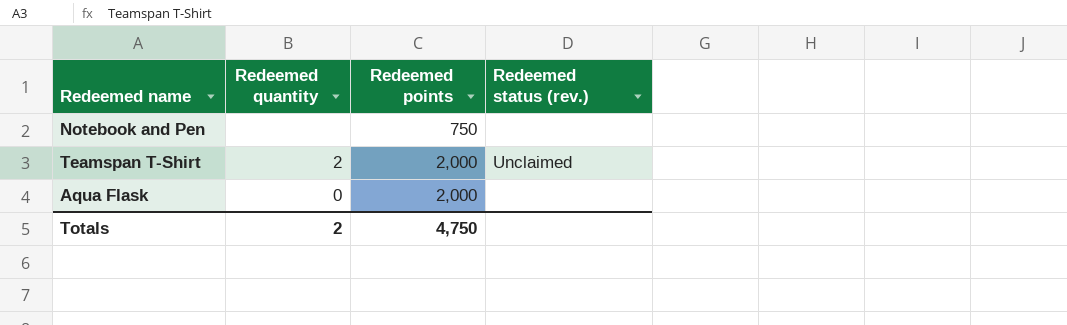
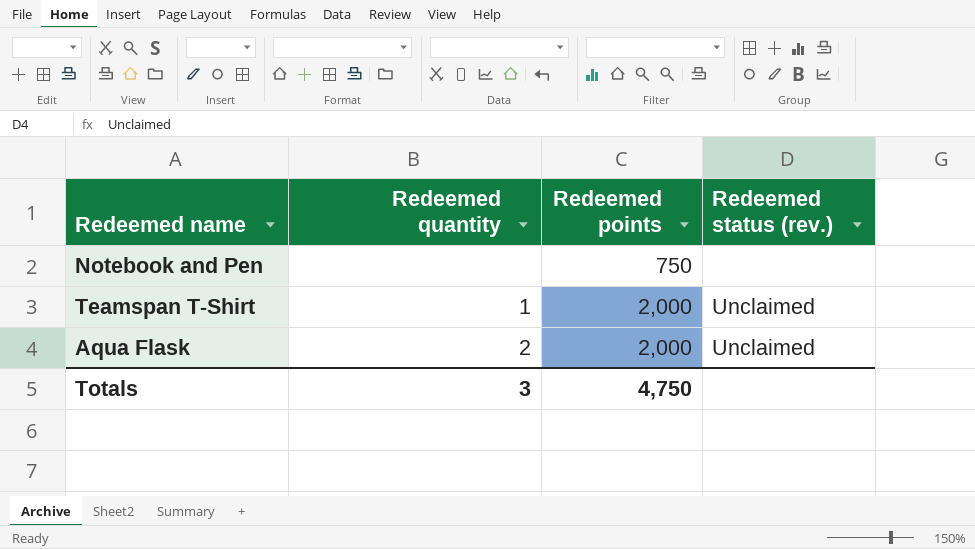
Teamspan T-Shirt | Redeemed quantity: 2 -> 1
Aqua Flask | Redeemed quantity: 0 -> 2
Aqua Flask | Redeemed status (rev.): none -> Unclaimed
Totals | Redeemed quantity: 2 -> 3

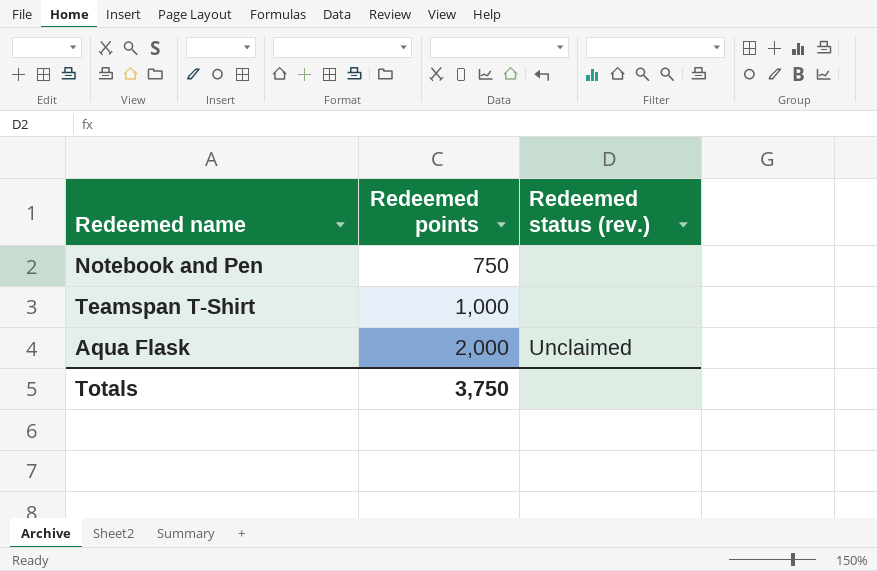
column Redeemed quantity | position: 2 -> none
Teamspan T-Shirt | Redeemed points: 2,000 -> 1,000
Teamspan T-Shirt | Redeemed status (rev.): Unclaimed -> none
Totals | Redeemed points: 4,750 -> 3,750

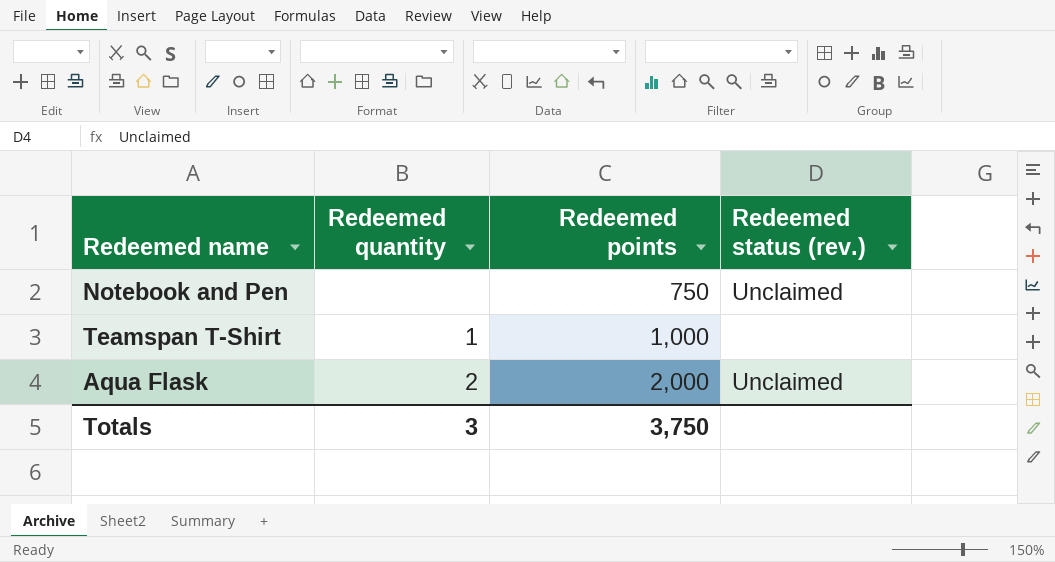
column Redeemed quantity | position: none -> 2
Notebook and Pen | Redeemed status (rev.): none -> Unclaimed

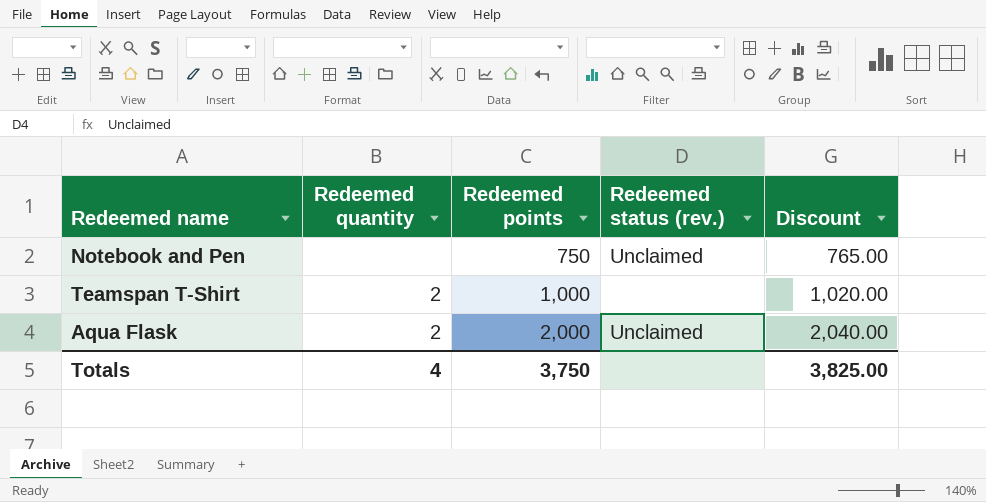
column Discount | formula: none -> [Redeemed points] * 1.02
Teamspan T-Shirt | Redeemed quantity: 1 -> 2
Totals | Redeemed quantity: 3 -> 4

